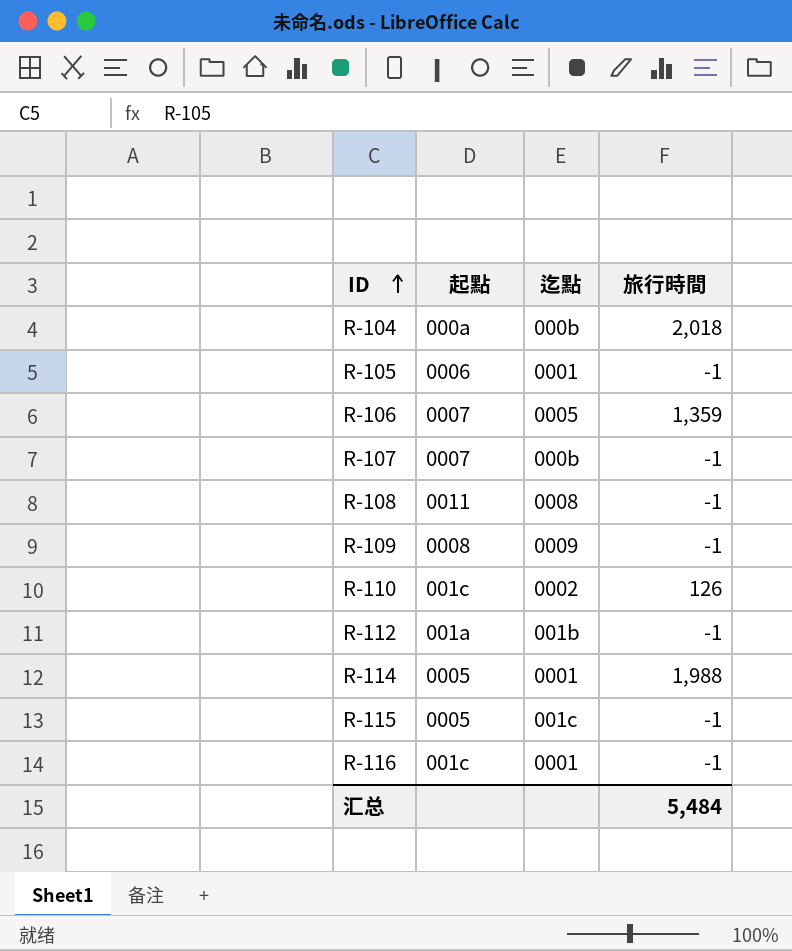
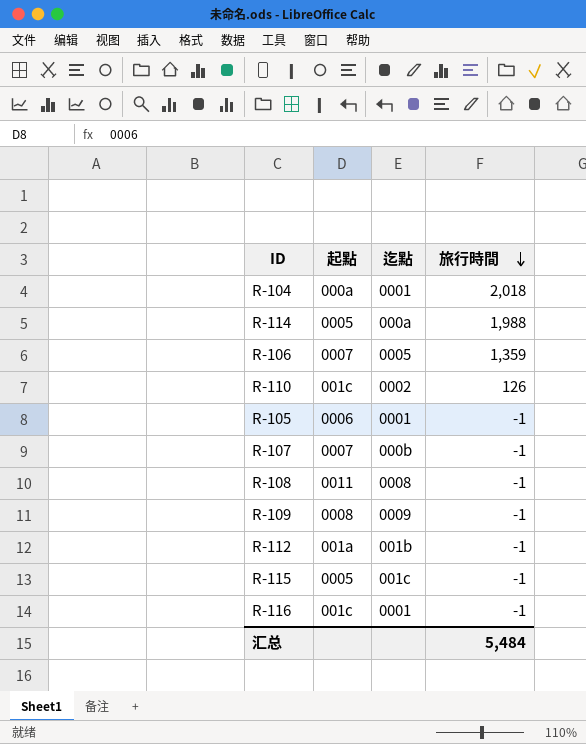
row order: ID ascending -> 旅行時間 descending
R-104 | 迄點: 000b -> 0001
R-114 | 迄點: 0001 -> 000a

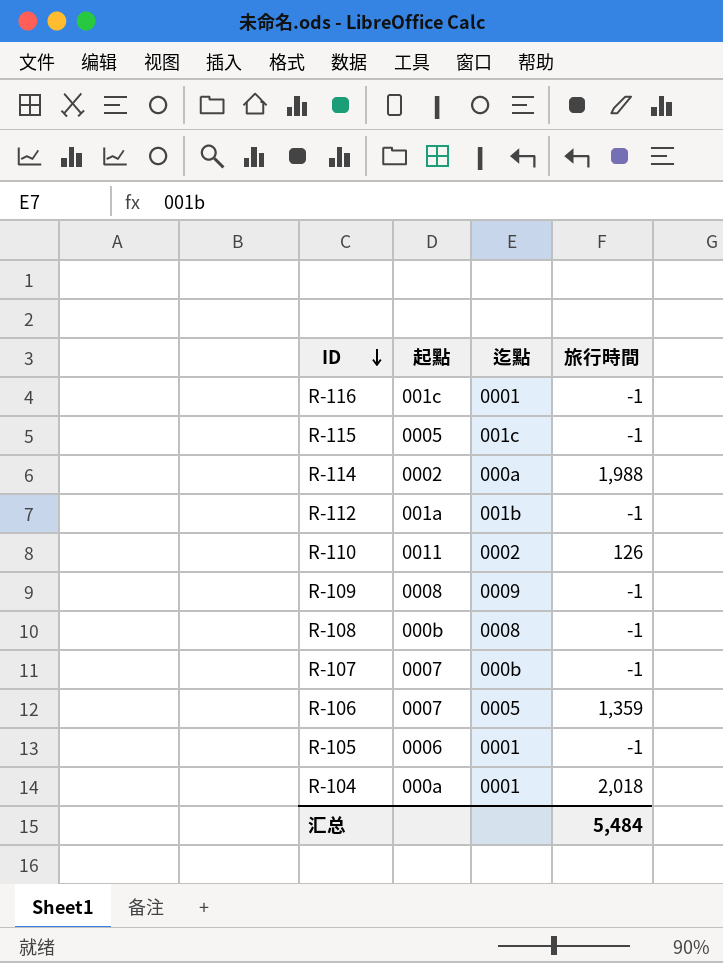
row order: 旅行時間 descending -> ID descending
R-114 | 起點: 0005 -> 0002
R-110 | 起點: 001c -> 0011
R-108 | 起點: 0011 -> 000b

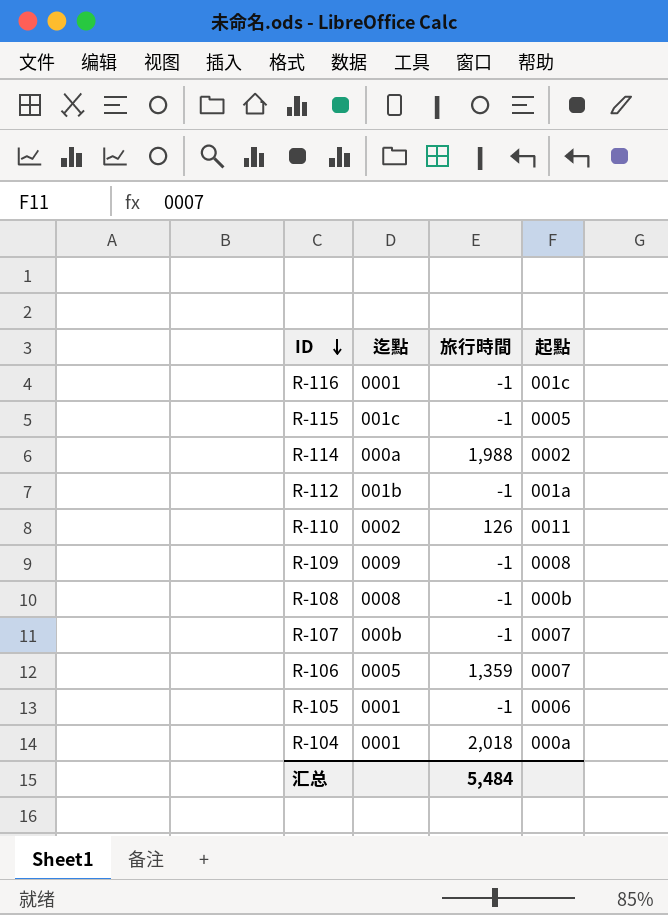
column 起點 | position: 2 -> 4

